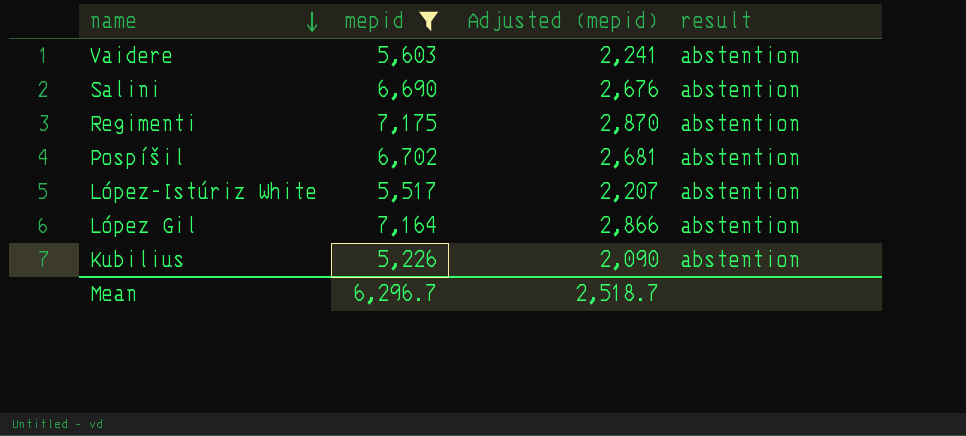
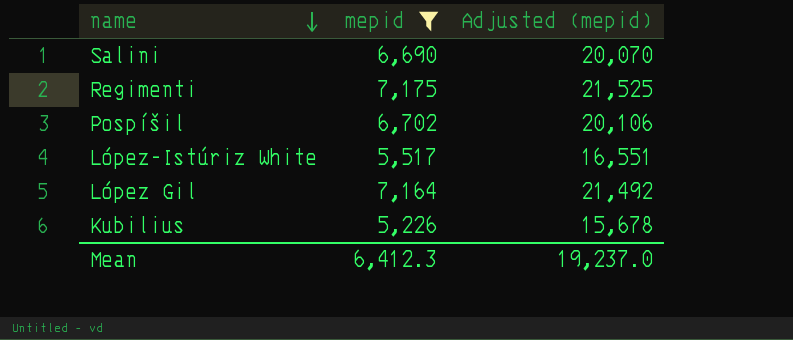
column result | position: 4 -> none
column Adjusted (mepid) | formula: [mepid] * 0.4 -> [mepid] * 3
row Vaidere: 5,603 | 2,241 | abstention -> none
Mean | mepid: 6,296.7 -> 6,412.3
Mean | Adjusted (mepid): 2,518.7 -> 19,237.0

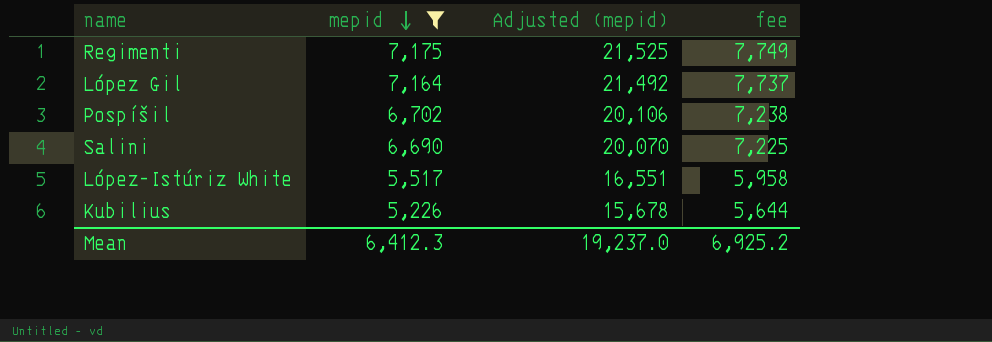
row order: name descending -> mepid descending
column fee | formula: none -> [mepid] * 1.08

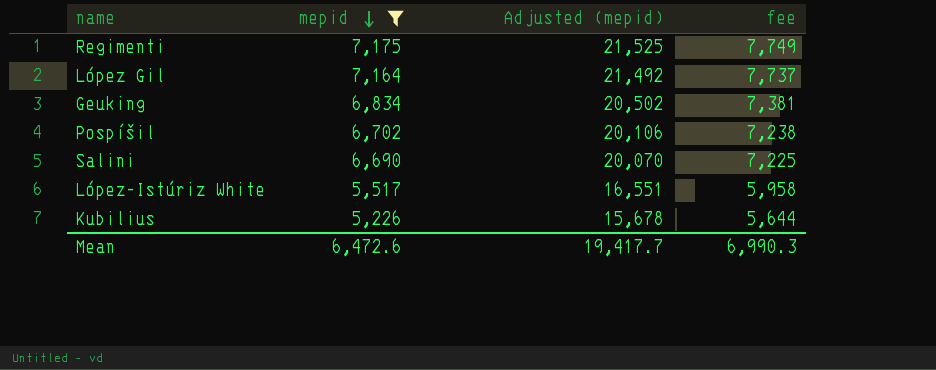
row Geuking: none -> 6,834 | 20,502 | 7,381
Mean | mepid: 6,412.3 -> 6,472.6
Mean | Adjusted (mepid): 19,237.0 -> 19,417.7
Mean | fee: 6,925.2 -> 6,990.3

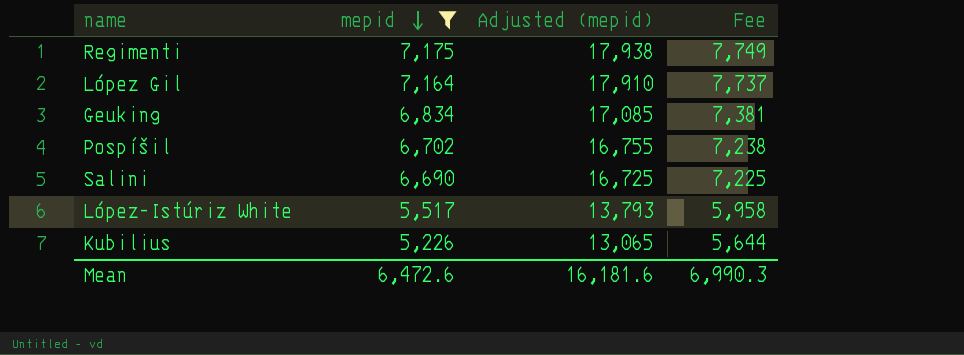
column Adjusted (mepid) | formula: [mepid] * 3 -> [mepid] * 2.5
column name: fee -> Fee
Mean | Adjusted (mepid): 19,417.7 -> 16,181.6

